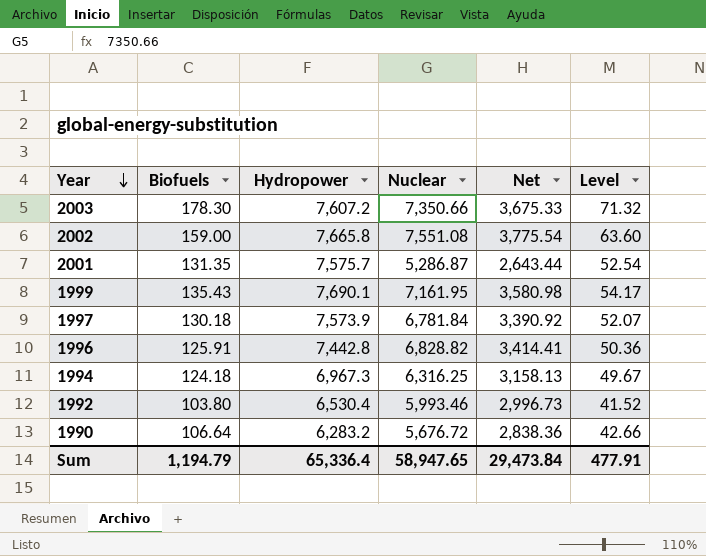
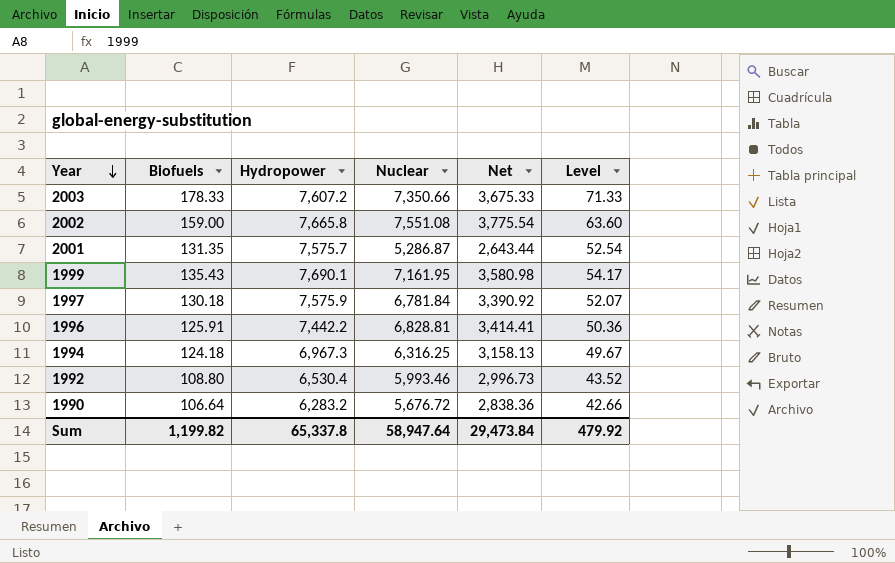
2003 | Biofuels: 178.30 -> 178.33
2003 | Level: 71.32 -> 71.33
1997 | Hydropower: 7,573.9 -> 7,575.9
1996 | Hydropower: 7,442.8 -> 7,442.2
1996 | Nuclear: 6,828.82 -> 6,828.81
1992 | Biofuels: 103.80 -> 108.80
1992 | Level: 41.52 -> 43.52
Sum | Biofuels: 1,194.79 -> 1,199.82
Sum | Hydropower: 65,336.4 -> 65,337.8
Sum | Nuclear: 58,947.65 -> 58,947.64
Sum | Level: 477.91 -> 479.92

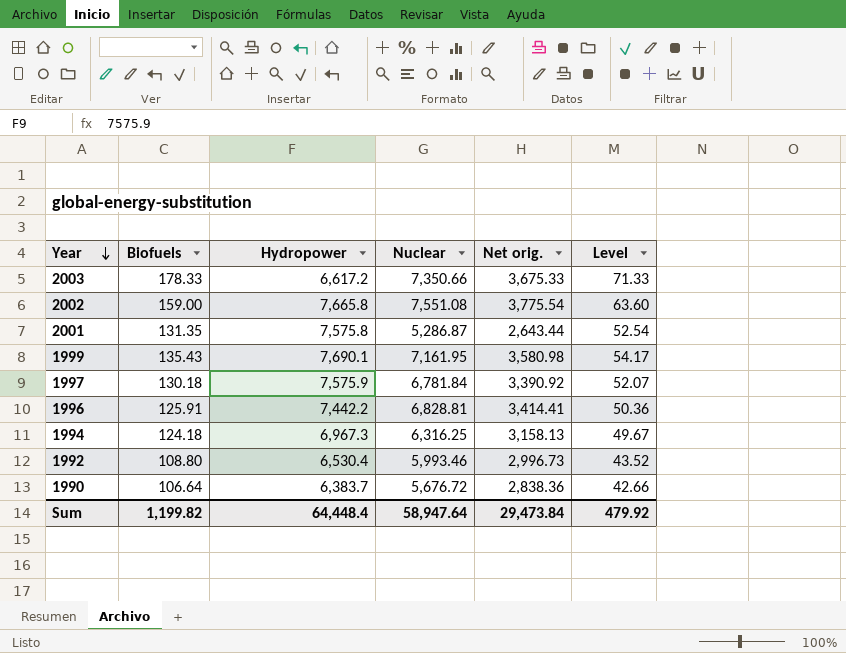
column name: Net -> Net orig.
2003 | Hydropower: 7,607.2 -> 6,617.2
2001 | Hydropower: 7,575.7 -> 7,575.8
1990 | Hydropower: 6,283.2 -> 6,383.7
Sum | Hydropower: 65,337.8 -> 64,448.4

